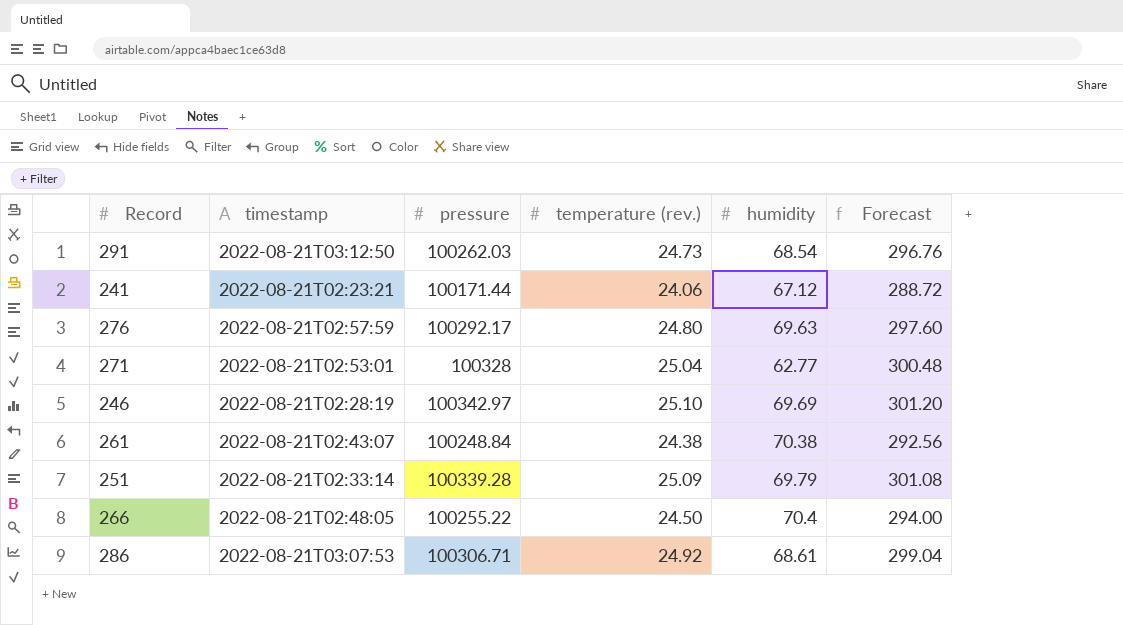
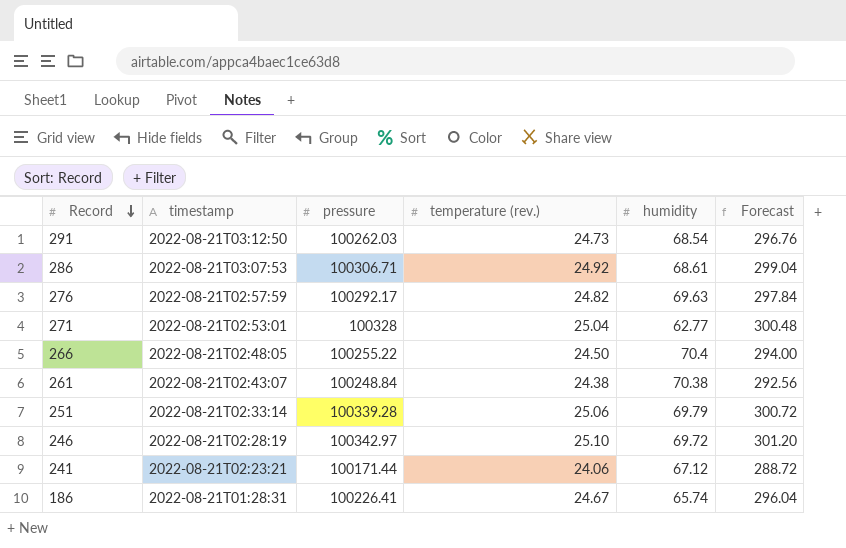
row order: none -> Record descending
276 | temperature (rev.): 24.80 -> 24.82
276 | Forecast: 297.60 -> 297.84
251 | temperature (rev.): 25.09 -> 25.06
251 | Forecast: 301.08 -> 300.72
246 | humidity: 69.69 -> 69.72
row 186: none -> 2022-08-21T01:28:31 | 100226.41 | 24.67 | 65.74 | 296.04

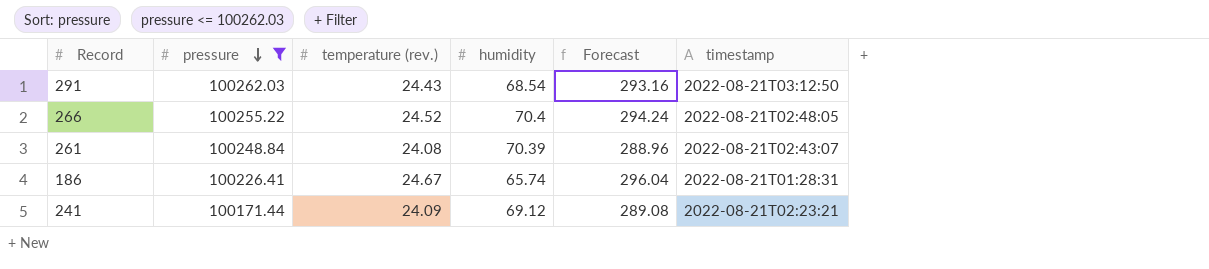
filter: none -> pressure <= 100262.03
row order: Record descending -> pressure descending
column timestamp | position: 2 -> 6
291 | temperature (rev.): 24.73 -> 24.43
291 | Forecast: 296.76 -> 293.16
266 | temperature (rev.): 24.50 -> 24.52
266 | Forecast: 294.00 -> 294.24
261 | temperature (rev.): 24.38 -> 24.08
261 | humidity: 70.38 -> 70.39
261 | Forecast: 292.56 -> 288.96
241 | temperature (rev.): 24.06 -> 24.09
241 | humidity: 67.12 -> 69.12
241 | Forecast: 288.72 -> 289.08

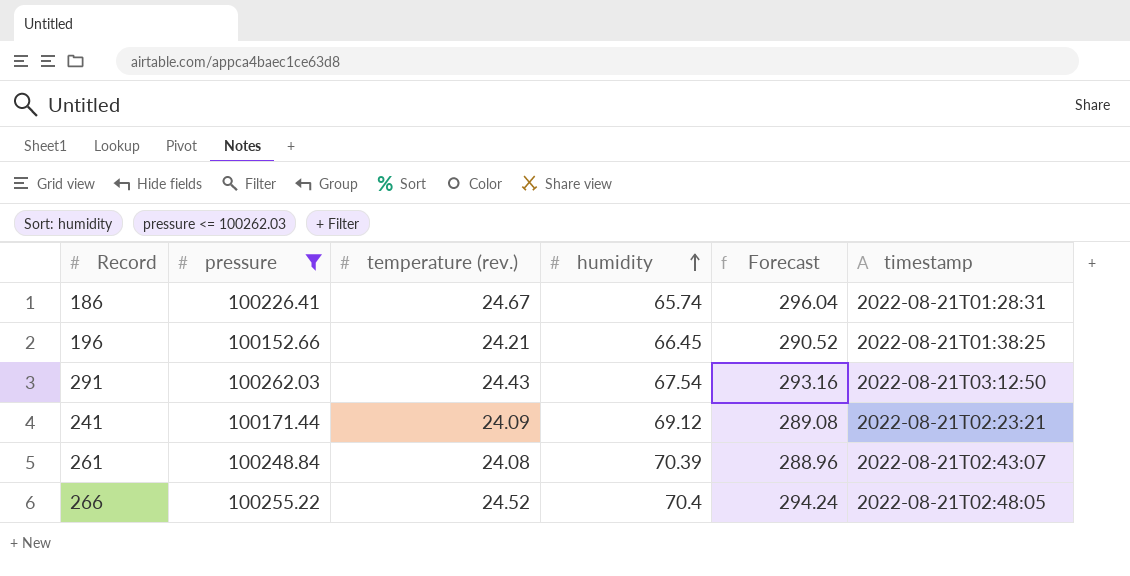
row order: pressure descending -> humidity ascending
row 196: none -> 100152.66 | 24.21 | 66.45 | 290.52 | 2022-08-21T01:38:25
291 | humidity: 68.54 -> 67.54

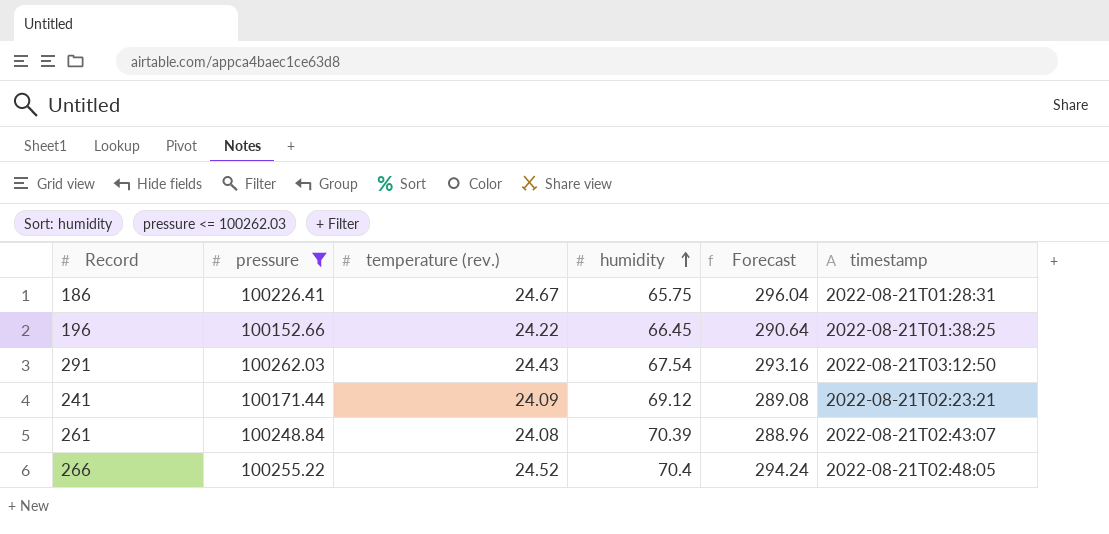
186 | humidity: 65.74 -> 65.75
196 | temperature (rev.): 24.21 -> 24.22
196 | Forecast: 290.52 -> 290.64

